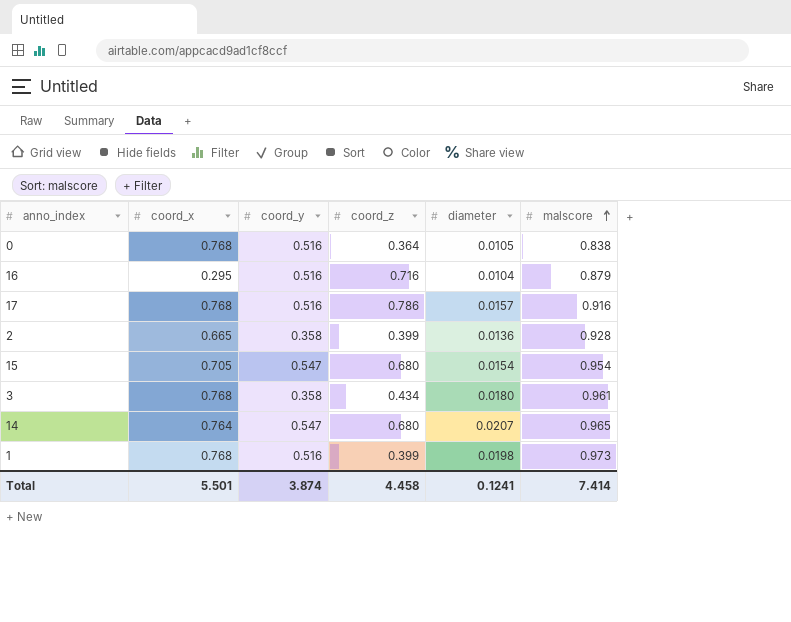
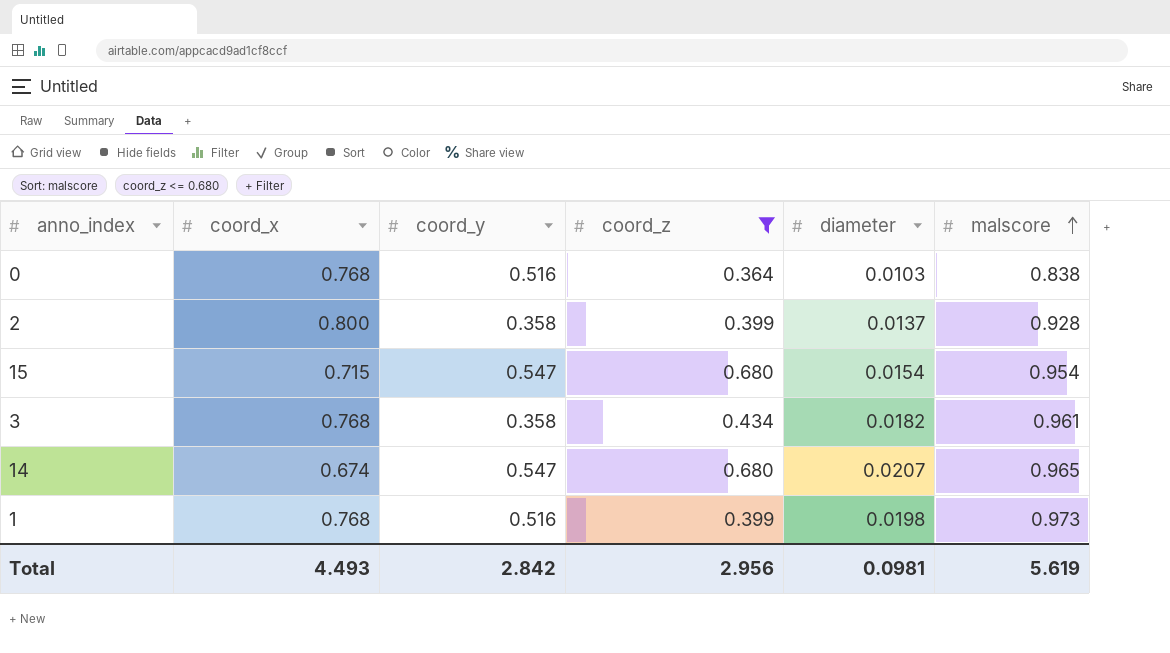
filter: none -> coord_z <= 0.680
0 | diameter: 0.0105 -> 0.0103
2 | coord_x: 0.665 -> 0.800
2 | diameter: 0.0136 -> 0.0137
15 | coord_x: 0.705 -> 0.715
3 | diameter: 0.0180 -> 0.0182
14 | coord_x: 0.764 -> 0.674
Total | coord_x: 5.501 -> 4.493
Total | coord_y: 3.874 -> 2.842
Total | coord_z: 4.458 -> 2.956
Total | diameter: 0.1241 -> 0.0981
Total | malscore: 7.414 -> 5.619

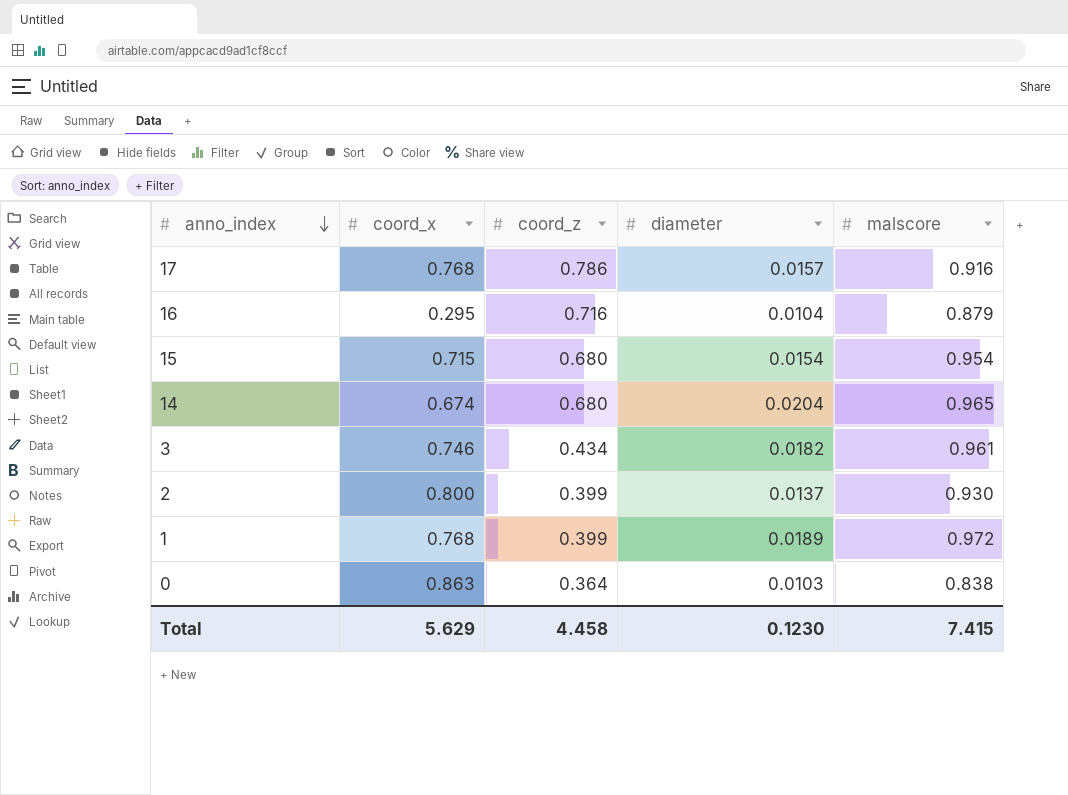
filter: coord_z <= 0.680 -> none
row order: malscore ascending -> anno_index descending
column coord_y | position: 3 -> none
14 | diameter: 0.0207 -> 0.0204
3 | coord_x: 0.768 -> 0.746
2 | malscore: 0.928 -> 0.930
1 | diameter: 0.0198 -> 0.0189
1 | malscore: 0.973 -> 0.972
0 | coord_x: 0.768 -> 0.863
Total | coord_x: 4.493 -> 5.629
Total | coord_z: 2.956 -> 4.458
Total | diameter: 0.0981 -> 0.1230
Total | malscore: 5.619 -> 7.415

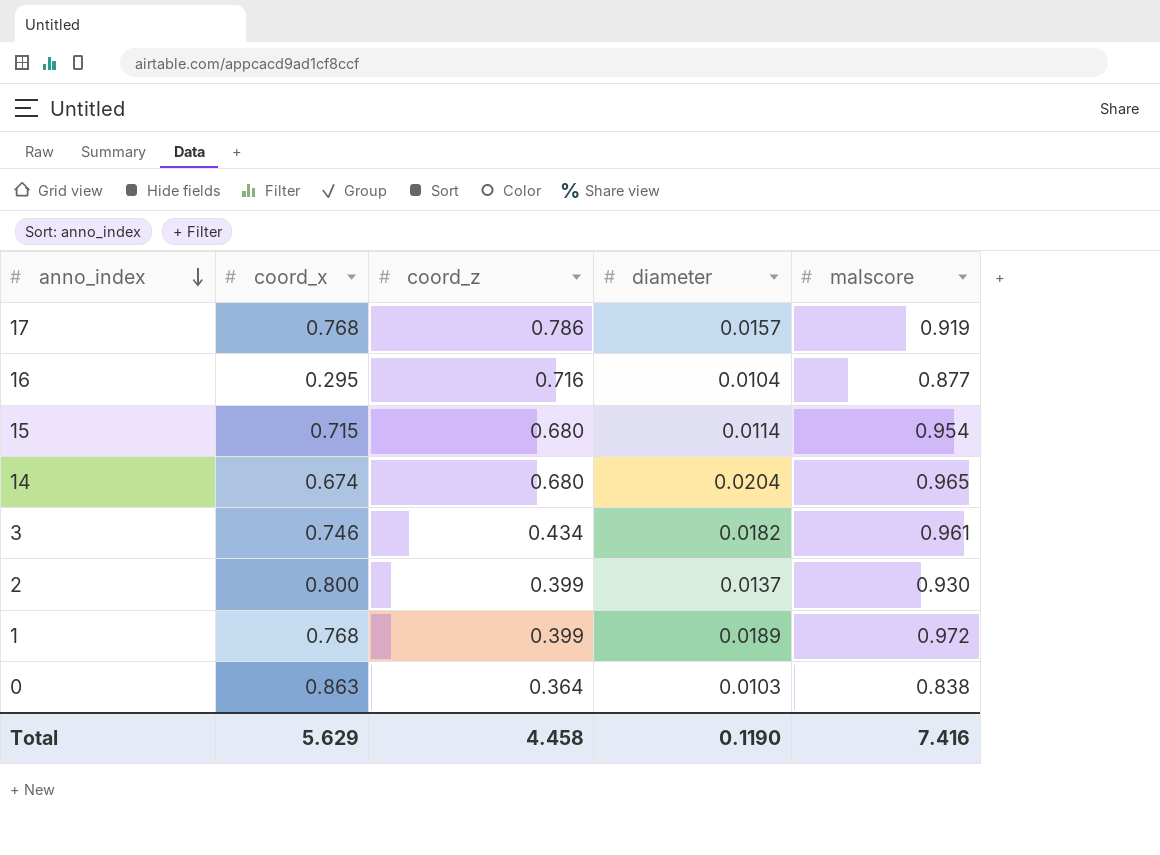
17 | malscore: 0.916 -> 0.919
16 | malscore: 0.879 -> 0.877
15 | diameter: 0.0154 -> 0.0114
Total | diameter: 0.1230 -> 0.1190
Total | malscore: 7.415 -> 7.416

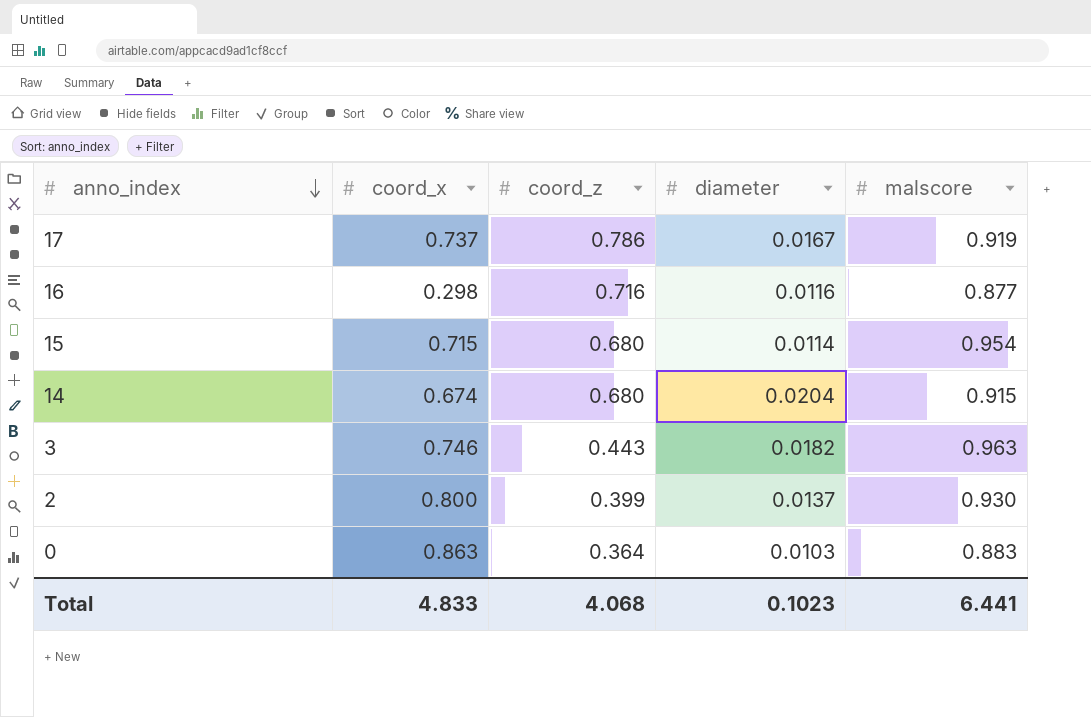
row 1: 0.768 | 0.399 | 0.0189 | 0.972 -> none
17 | coord_x: 0.768 -> 0.737
17 | diameter: 0.0157 -> 0.0167
16 | coord_x: 0.295 -> 0.298
16 | diameter: 0.0104 -> 0.0116
14 | malscore: 0.965 -> 0.915
3 | coord_z: 0.434 -> 0.443
3 | malscore: 0.961 -> 0.963
0 | malscore: 0.838 -> 0.883
Total | coord_x: 5.629 -> 4.833
Total | coord_z: 4.458 -> 4.068
Total | diameter: 0.1190 -> 0.1023
Total | malscore: 7.416 -> 6.441

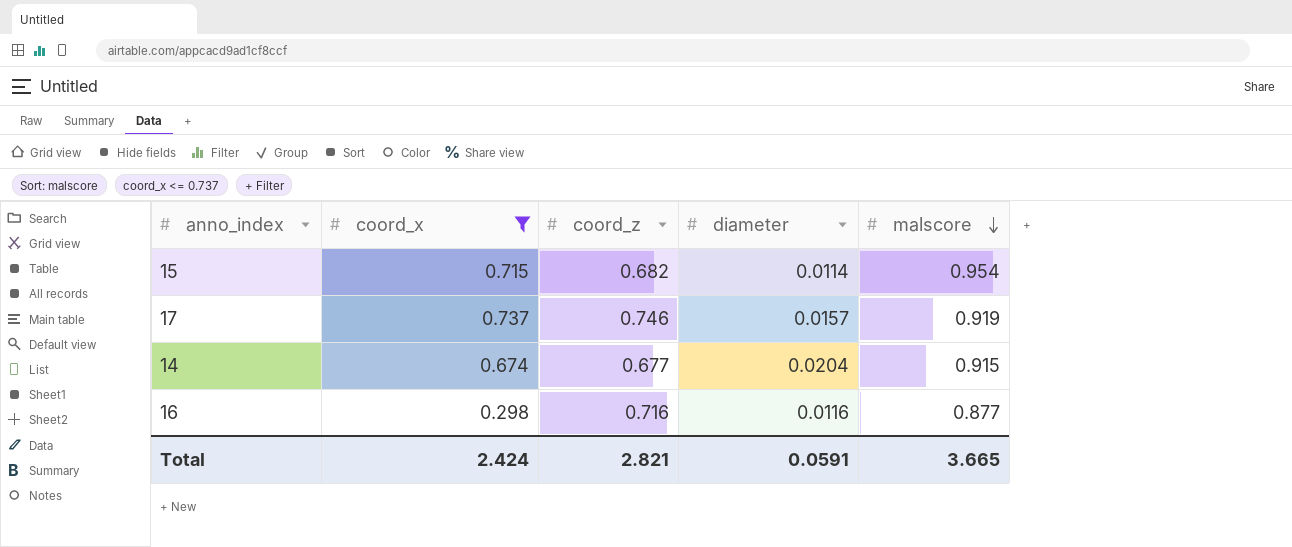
filter: none -> coord_x <= 0.737
row order: anno_index descending -> malscore descending
15 | coord_z: 0.680 -> 0.682
17 | coord_z: 0.786 -> 0.746
17 | diameter: 0.0167 -> 0.0157
14 | coord_z: 0.680 -> 0.677
Total | coord_x: 4.833 -> 2.424
Total | coord_z: 4.068 -> 2.821
Total | diameter: 0.1023 -> 0.0591
Total | malscore: 6.441 -> 3.665

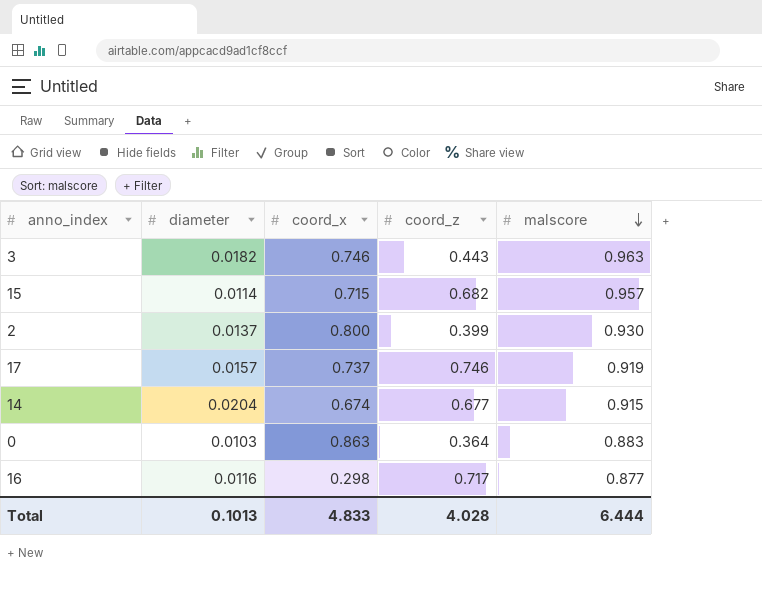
filter: coord_x <= 0.737 -> none
column diameter | position: 4 -> 2
15 | malscore: 0.954 -> 0.957
16 | coord_z: 0.716 -> 0.717
Total | diameter: 0.0591 -> 0.1013
Total | coord_x: 2.424 -> 4.833
Total | coord_z: 2.821 -> 4.028
Total | malscore: 3.665 -> 6.444

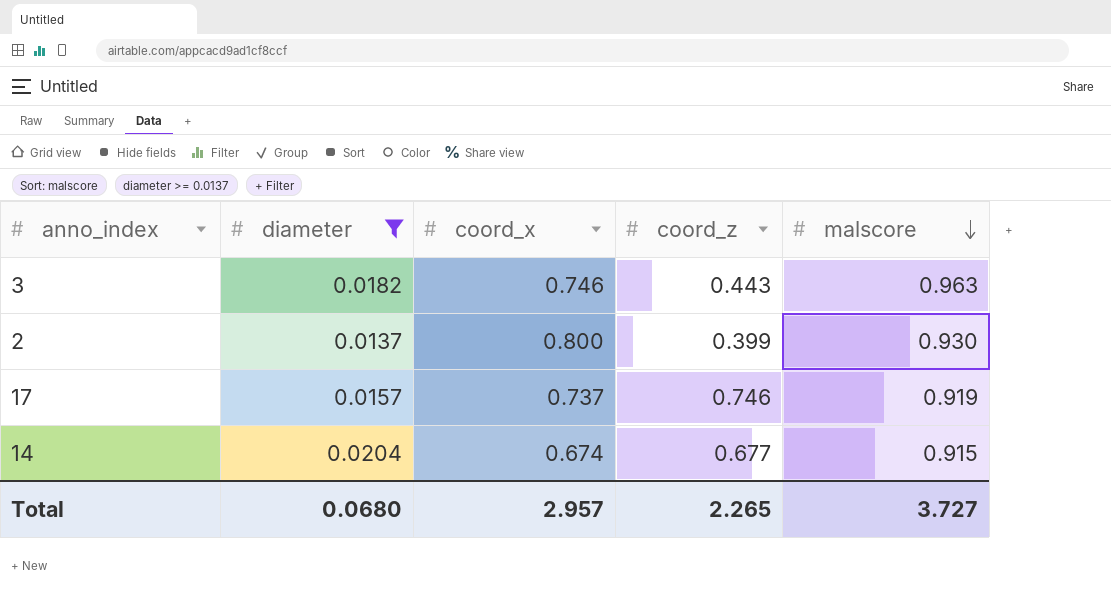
filter: none -> diameter >= 0.0137
Total | diameter: 0.1013 -> 0.0680
Total | coord_x: 4.833 -> 2.957
Total | coord_z: 4.028 -> 2.265
Total | malscore: 6.444 -> 3.727

